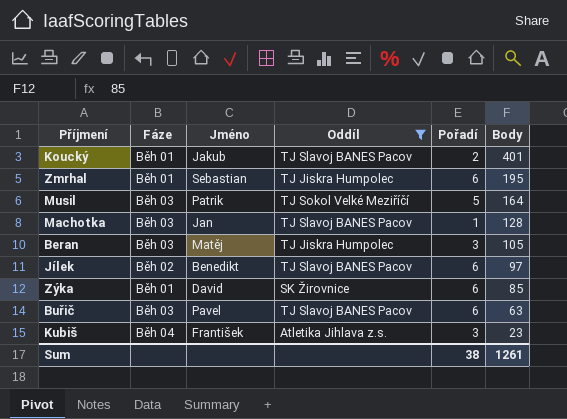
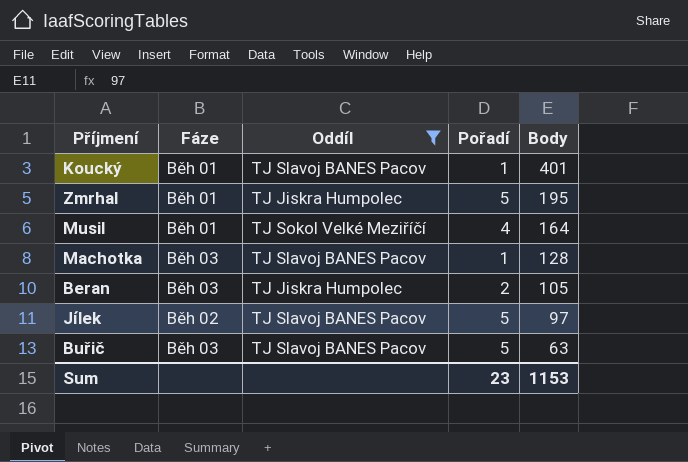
column Jméno | position: 3 -> none
row Zýka: Běh 01 | David | SK Žirovnice | 6 | 85 -> none
row Kubiš: Běh 04 | František | Atletika Jihlava z.s. | 3 | 23 -> none
Koucký | Pořadí: 2 -> 1
Zmrhal | Pořadí: 6 -> 5
Musil | Fáze: Běh 03 -> Běh 01
Musil | Pořadí: 5 -> 4
Beran | Pořadí: 3 -> 2
Jílek | Pořadí: 6 -> 5
Buřič | Pořadí: 6 -> 5
Sum | Pořadí: 38 -> 23
Sum | Body: 1261 -> 1153

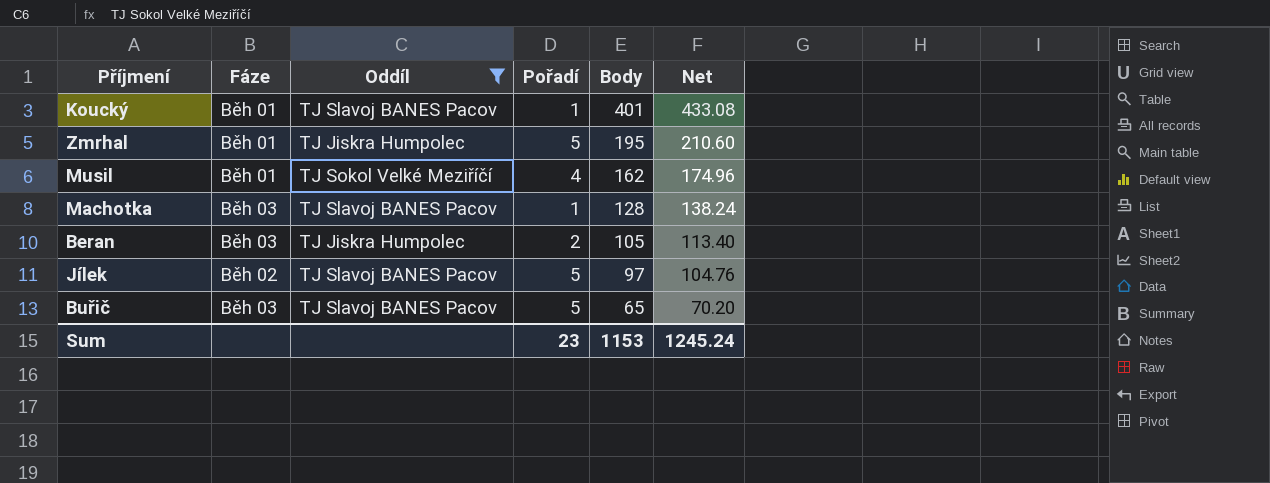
column Net | formula: none -> [Body] * 1.08
Musil | Body: 164 -> 162
Buřič | Body: 63 -> 65

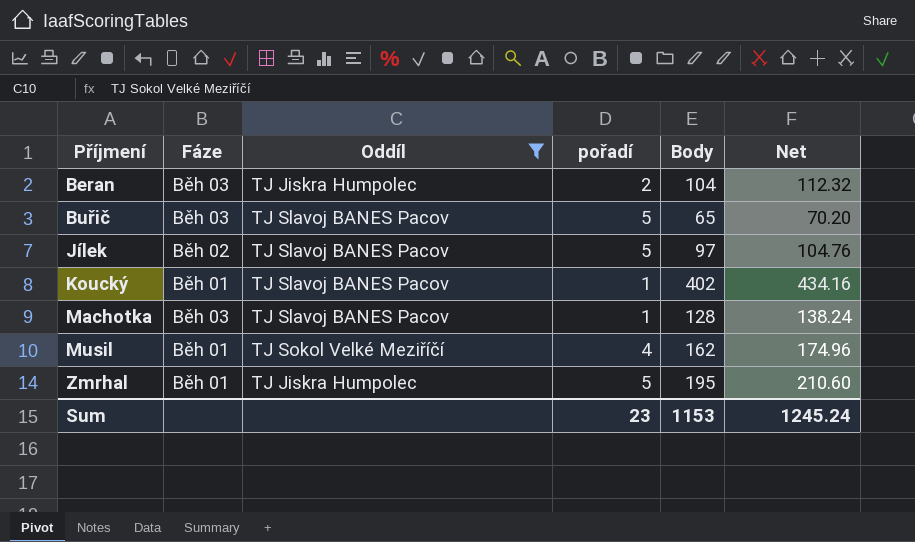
row order: Body descending -> Příjmení ascending
column name: Pořadí -> pořadí
Beran | Body: 105 -> 104
Beran | Net: 113.40 -> 112.32
Koucký | Body: 401 -> 402
Koucký | Net: 433.08 -> 434.16

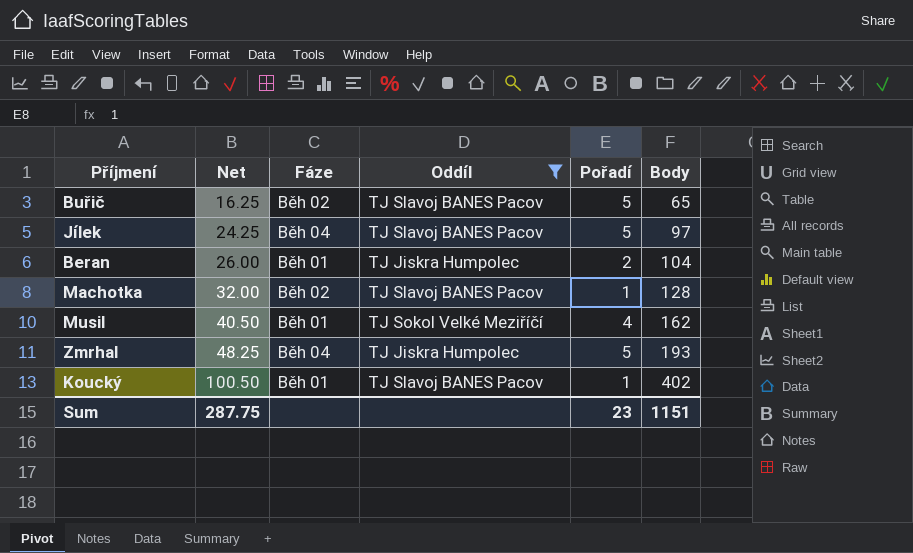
row order: Příjmení ascending -> Net ascending
column Net | formula: [Body] * 1.08 -> [Body] * 0.25
column Net | position: 6 -> 2
column name: pořadí -> Pořadí
Buřič | Fáze: Běh 03 -> Běh 02
Jílek | Fáze: Běh 02 -> Běh 04
Beran | Fáze: Běh 03 -> Běh 01
Machotka | Fáze: Běh 03 -> Běh 02
Zmrhal | Fáze: Běh 01 -> Běh 04
Zmrhal | Body: 195 -> 193
Sum | Net: 1245.24 -> 287.75
Sum | Body: 1153 -> 1151

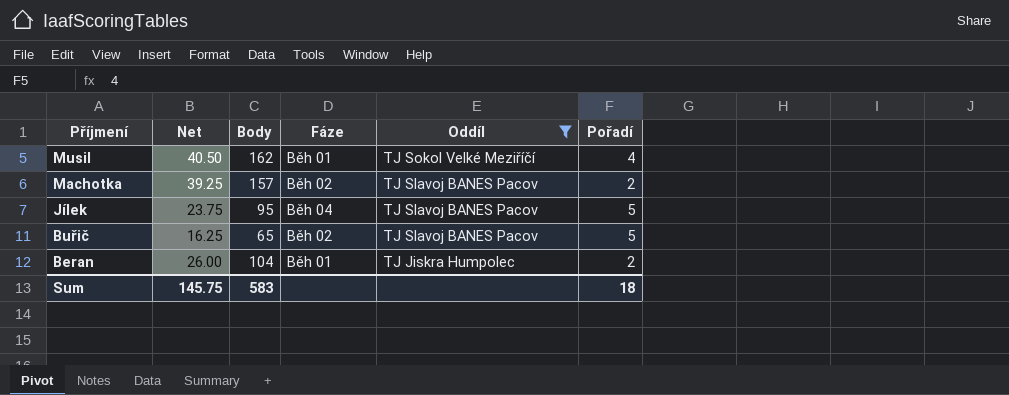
row order: Net ascending -> Příjmení descending
column Body | position: 6 -> 3
row Zmrhal: 48.25 | Běh 04 | TJ Jiskra Humpolec | 5 | 193 -> none
row Koucký: 100.50 | Běh 01 | TJ Slavoj BANES Pacov | 1 | 402 -> none
Machotka | Net: 32.00 -> 39.25
Machotka | Body: 128 -> 157
Machotka | Pořadí: 1 -> 2
Jílek | Net: 24.25 -> 23.75
Jílek | Body: 97 -> 95
Sum | Net: 287.75 -> 145.75
Sum | Body: 1151 -> 583
Sum | Pořadí: 23 -> 18

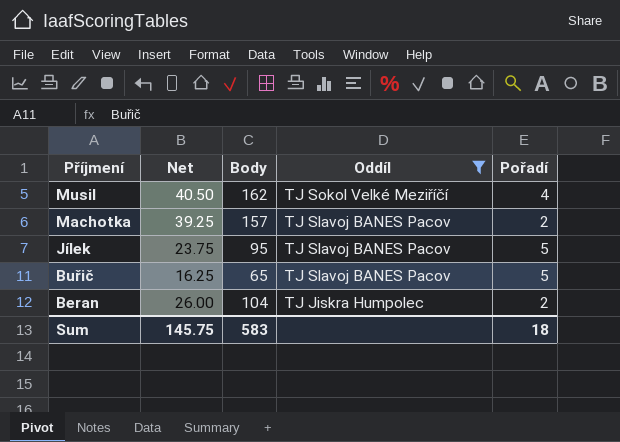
column Fáze | position: 4 -> none

